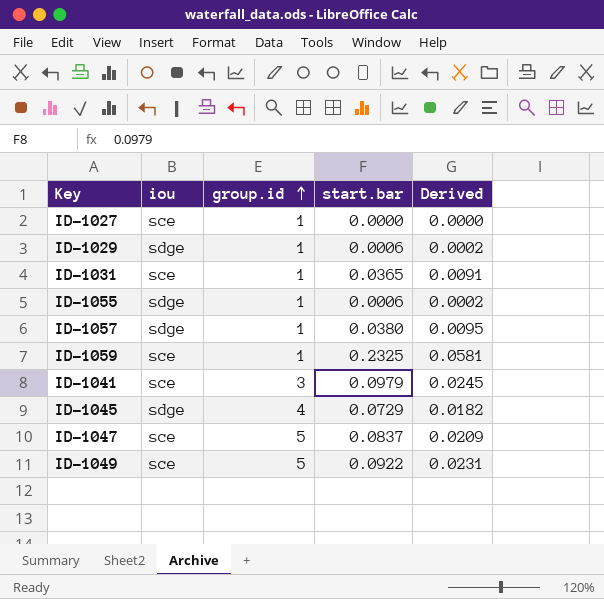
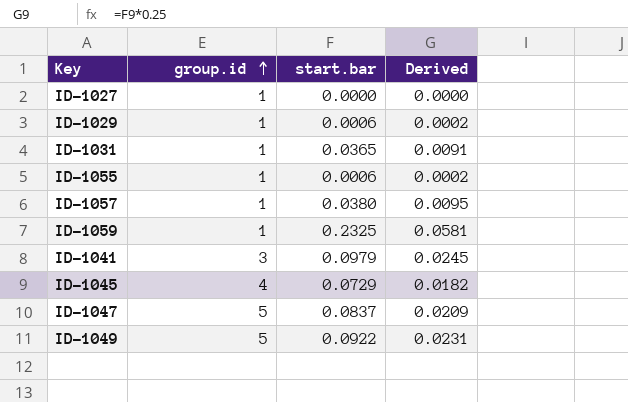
column iou | position: 2 -> none

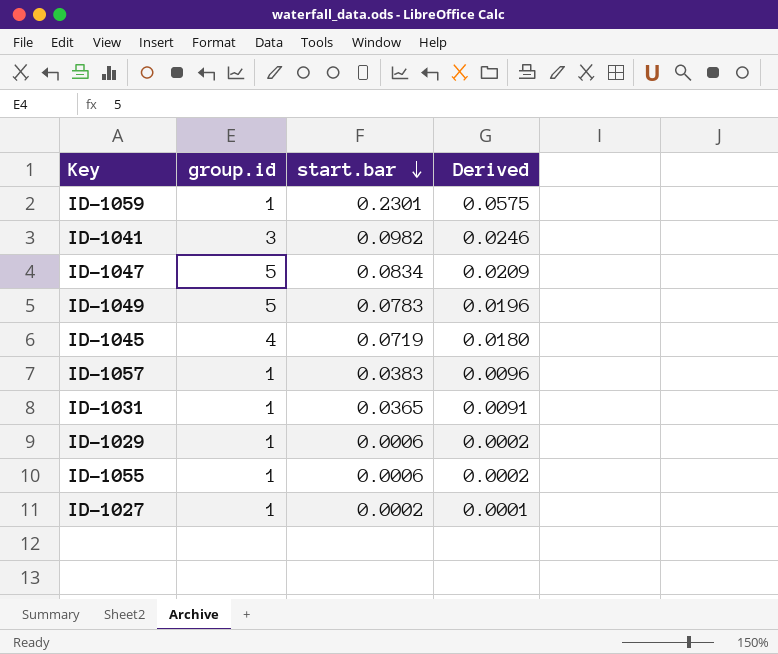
row order: group.id ascending -> start.bar descending
ID-1059 | start.bar: 0.2325 -> 0.2301
ID-1059 | Derived: 0.0581 -> 0.0575
ID-1041 | start.bar: 0.0979 -> 0.0982
ID-1041 | Derived: 0.0245 -> 0.0246
ID-1047 | start.bar: 0.0837 -> 0.0834
ID-1049 | start.bar: 0.0922 -> 0.0783
ID-1049 | Derived: 0.0231 -> 0.0196
ID-1045 | start.bar: 0.0729 -> 0.0719
ID-1045 | Derived: 0.0182 -> 0.0180
ID-1057 | start.bar: 0.0380 -> 0.0383
ID-1057 | Derived: 0.0095 -> 0.0096
ID-1027 | start.bar: 0.0000 -> 0.0002
ID-1027 | Derived: 0.0000 -> 0.0001

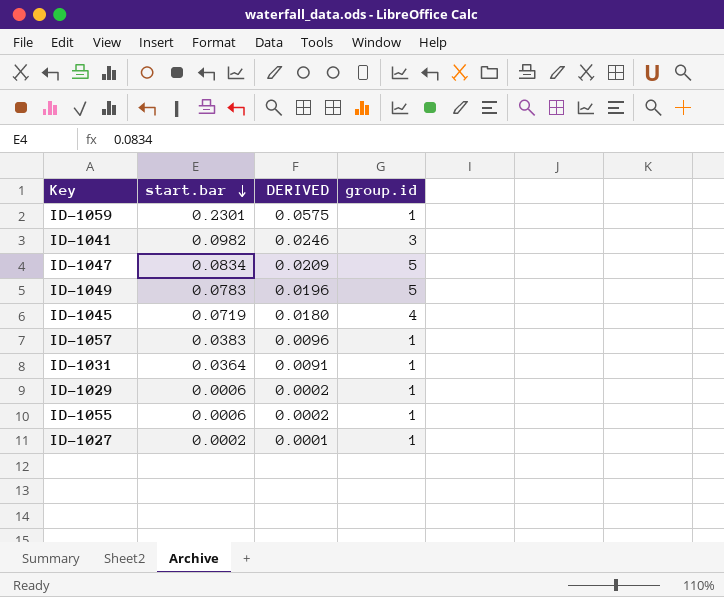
column name: Derived -> DERIVED
column group.id | position: 2 -> 4
ID-1031 | start.bar: 0.0365 -> 0.0364

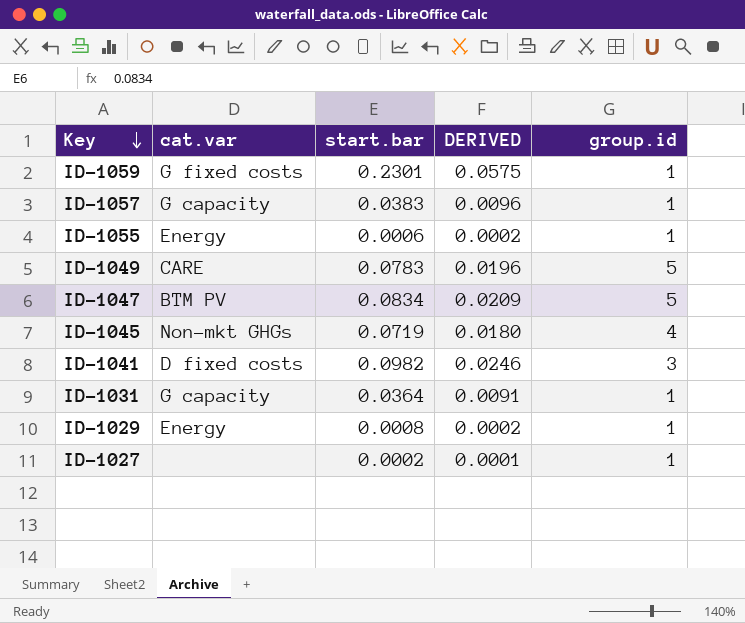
row order: start.bar descending -> Key descending
column cat.var | position: none -> 2
ID-1029 | start.bar: 0.0006 -> 0.0008

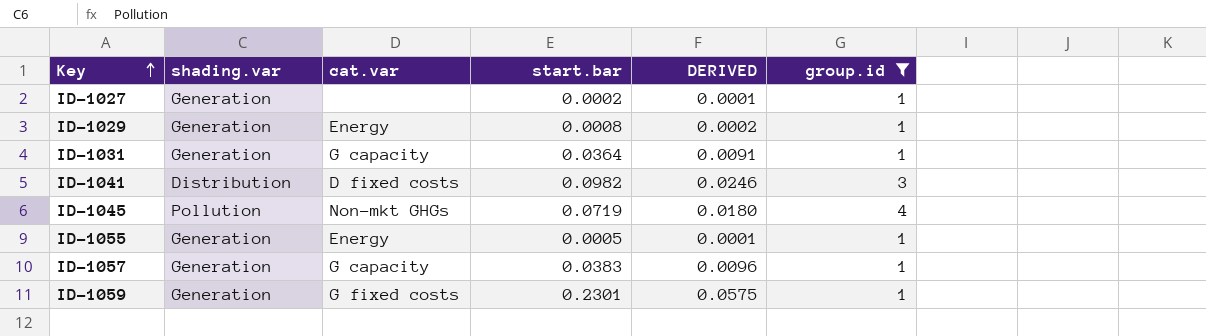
filter: none -> group.id != 5
row order: Key descending -> Key ascending
column shading.var | position: none -> 2
ID-1055 | start.bar: 0.0006 -> 0.0005
ID-1055 | DERIVED: 0.0002 -> 0.0001

